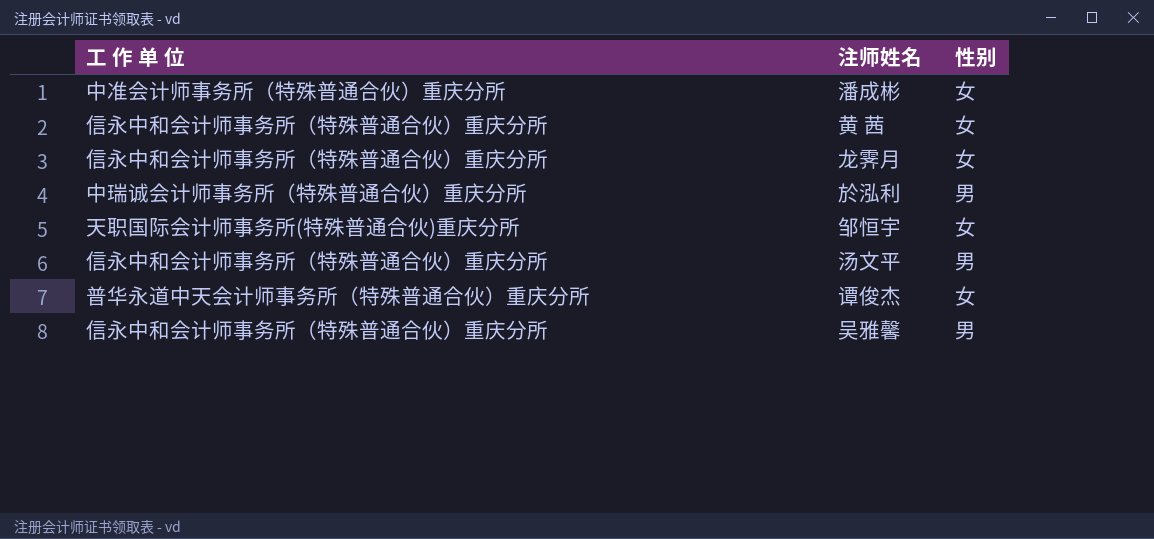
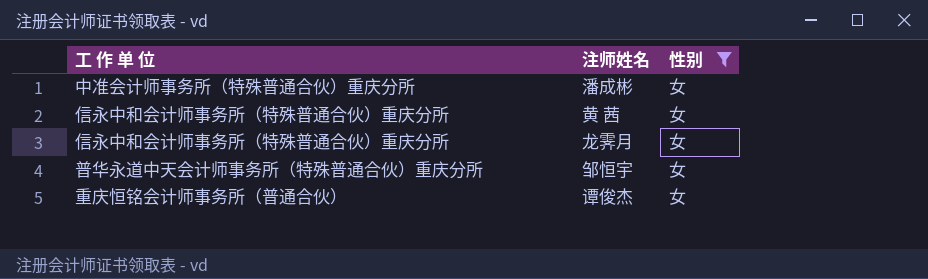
filter: none -> 性别 = 女
邹恒宇 | 工 作 单 位: 天职国际会计师事务所(特殊普通合伙)重庆分所 -> 普华永道中天会计师事务所（特殊普通合伙）重庆分所
谭俊杰 | 工 作 单 位: 普华永道中天会计师事务所（特殊普通合伙）重庆分所 -> 重庆恒铭会计师事务所（普通合伙）

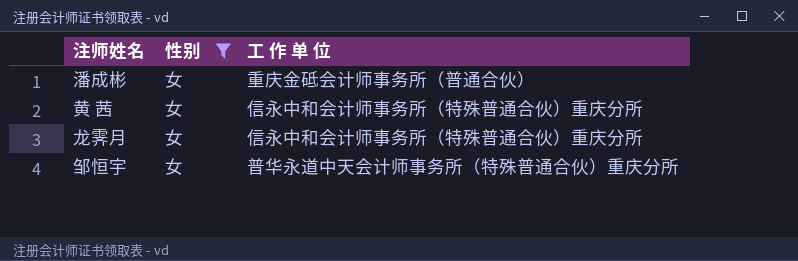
column 工 作 单 位 | position: 1 -> 3
row 谭俊杰: 重庆恒铭会计师事务所（普通合伙） | 女 -> none
潘成彬 | 工 作 单 位: 中准会计师事务所（特殊普通合伙）重庆分所 -> 重庆金砥会计师事务所（普通合伙）

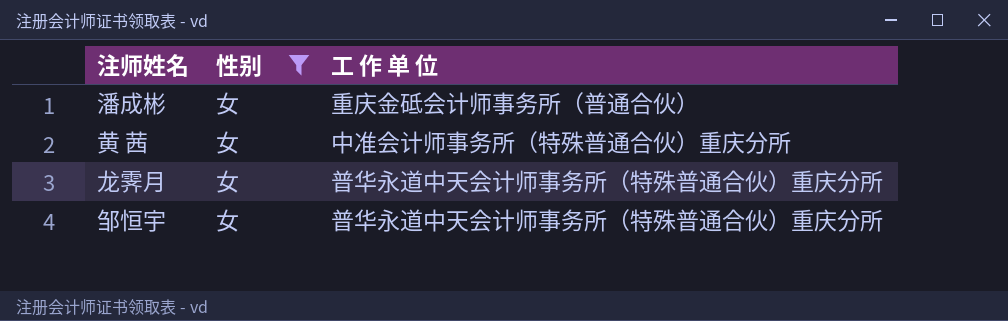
黄 茜 | 工 作 单 位: 信永中和会计师事务所（特殊普通合伙）重庆分所 -> 中准会计师事务所（特殊普通合伙）重庆分所
龙霁月 | 工 作 单 位: 信永中和会计师事务所（特殊普通合伙）重庆分所 -> 普华永道中天会计师事务所（特殊普通合伙）重庆分所

